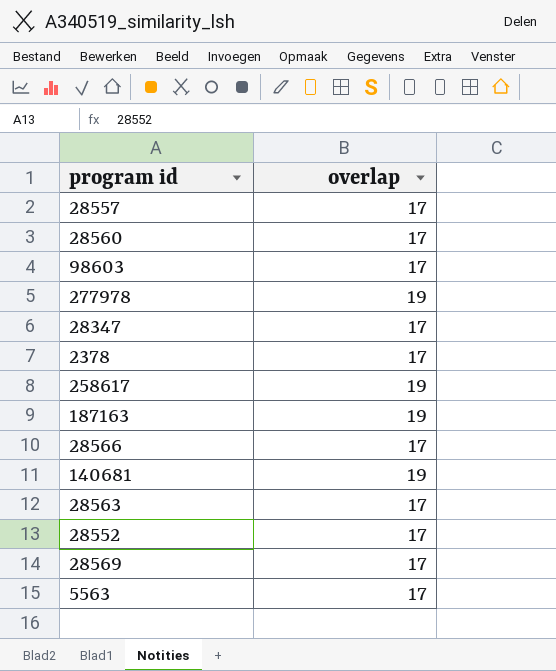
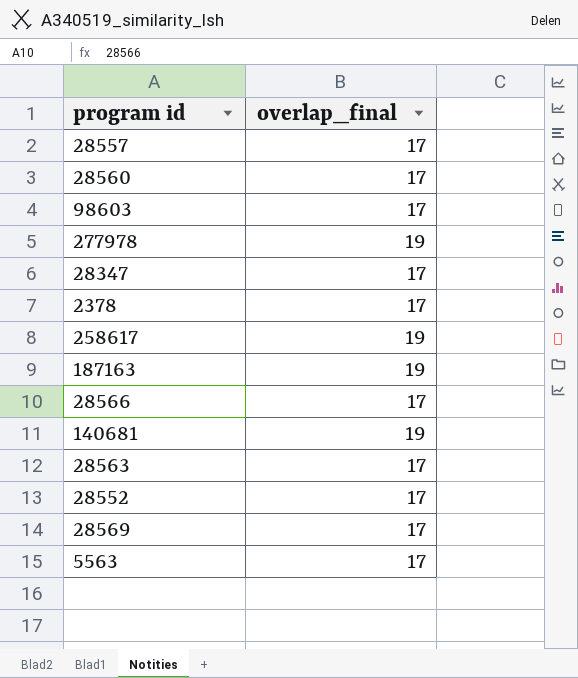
column name: overlap -> overlap_final

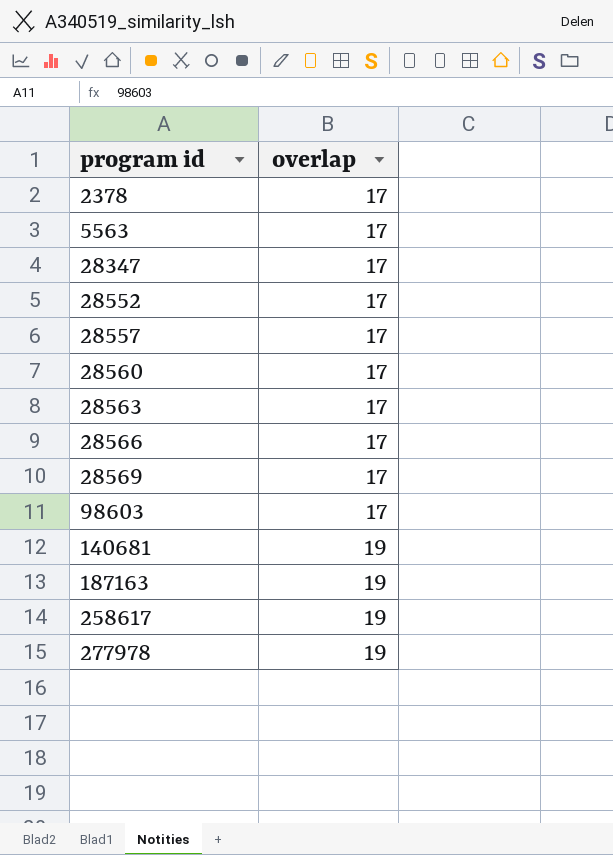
row order: none -> program id ascending
column name: overlap_final -> overlap

